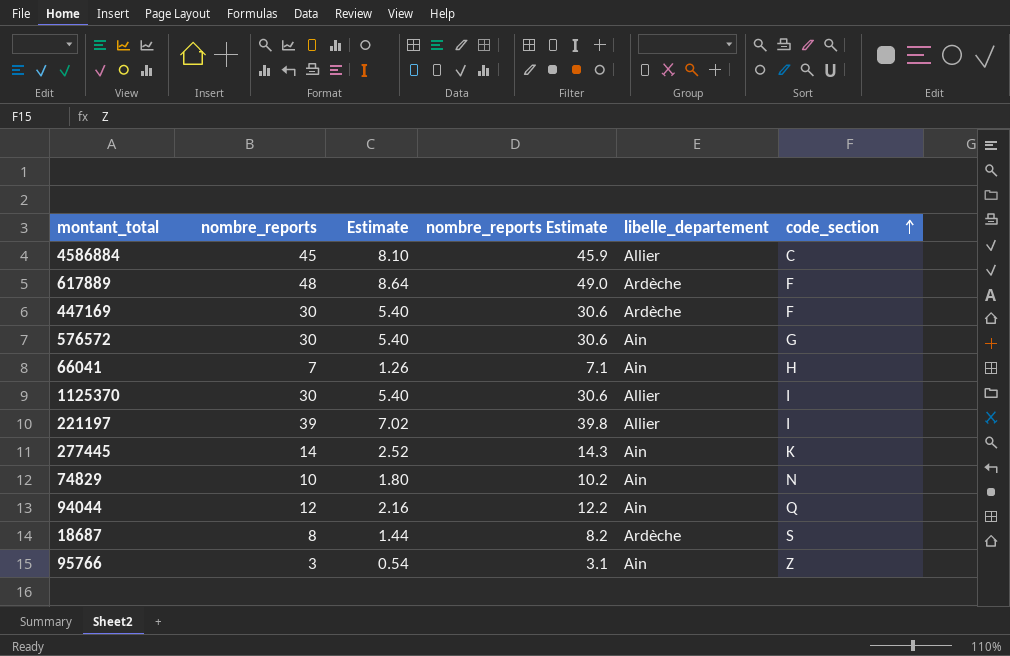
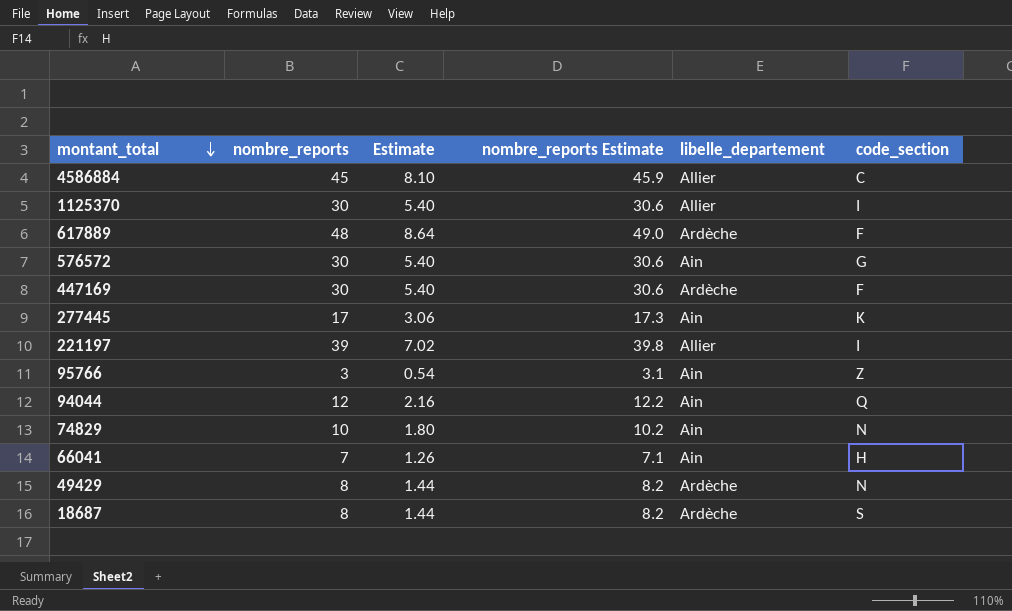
row order: code_section ascending -> montant_total descending
277445 | nombre_reports: 14 -> 17
277445 | Estimate: 2.52 -> 3.06
277445 | nombre_reports Estimate: 14.3 -> 17.3
row 49429: none -> 8 | 1.44 | 8.2 | Ardèche | N

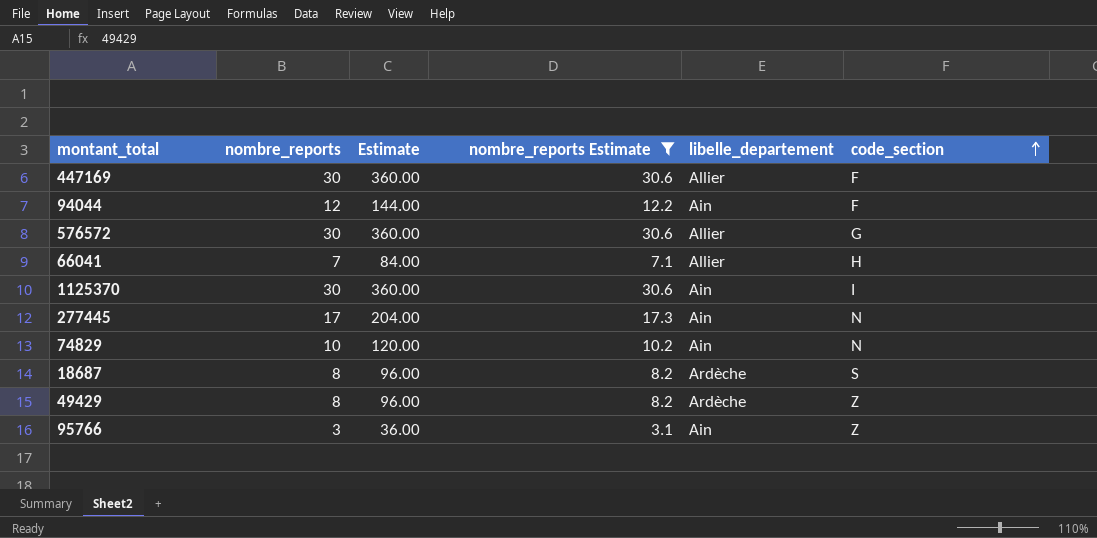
filter: none -> nombre_reports Estimate <= 30.6
row order: montant_total descending -> code_section ascending
column Estimate | formula: [nombre_reports] * 0.18 -> [nombre_reports] * 12
447169 | libelle_departement: Ardèche -> Allier
94044 | code_section: Q -> F
576572 | libelle_departement: Ain -> Allier
66041 | libelle_departement: Ain -> Allier
1125370 | libelle_departement: Allier -> Ain
277445 | code_section: K -> N
49429 | code_section: N -> Z

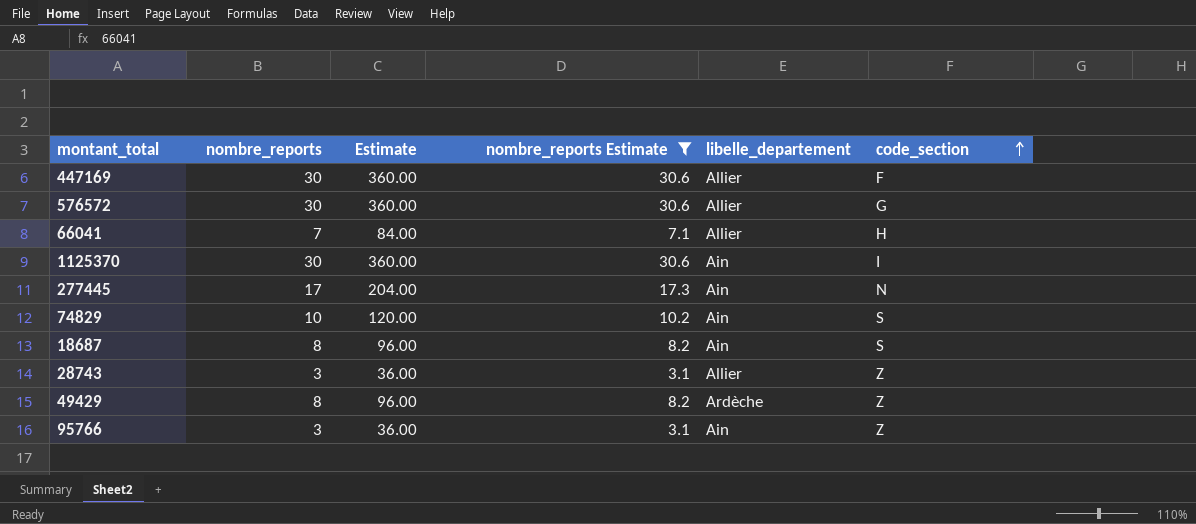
row 94044: 12 | 144.00 | 12.2 | Ain | F -> none
74829 | code_section: N -> S
18687 | libelle_departement: Ardèche -> Ain
row 28743: none -> 3 | 36.00 | 3.1 | Allier | Z

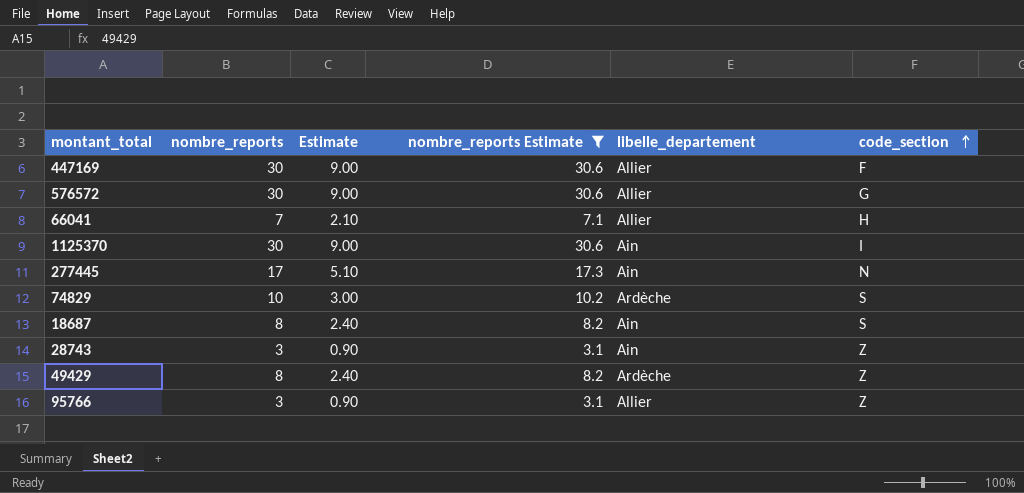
column Estimate | formula: [nombre_reports] * 12 -> [nombre_reports] * 0.3
74829 | libelle_departement: Ain -> Ardèche
28743 | libelle_departement: Allier -> Ain
95766 | libelle_departement: Ain -> Allier

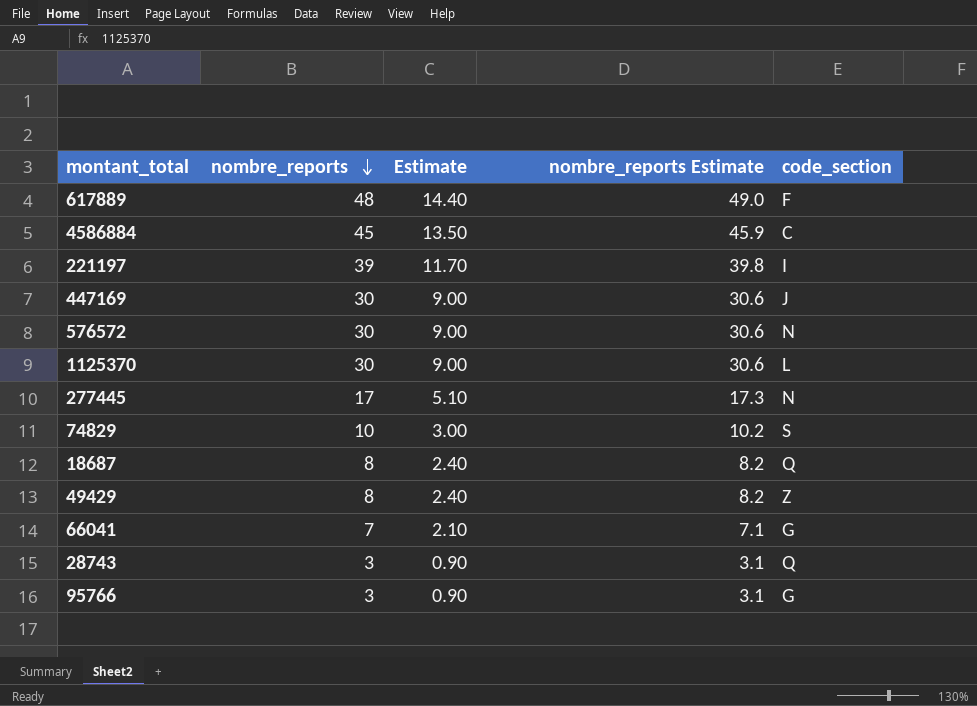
filter: nombre_reports Estimate <= 30.6 -> none
row order: code_section ascending -> nombre_reports descending
column libelle_departement | position: 5 -> none
447169 | code_section: F -> J
576572 | code_section: G -> N
1125370 | code_section: I -> L
18687 | code_section: S -> Q
66041 | code_section: H -> G
28743 | code_section: Z -> Q
95766 | code_section: Z -> G

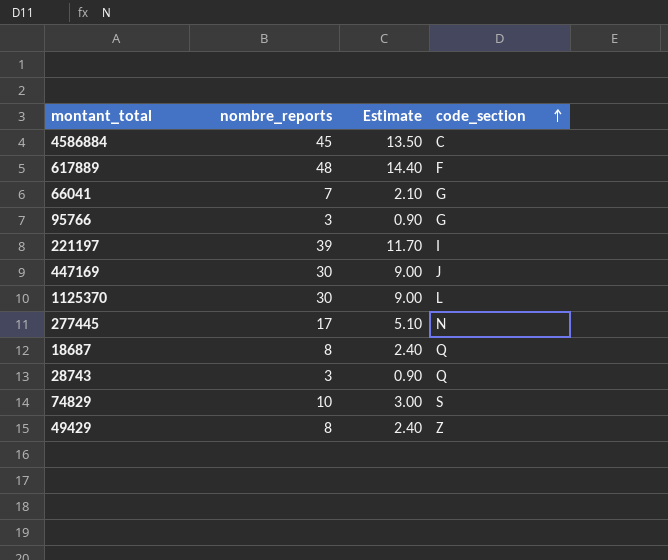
row order: nombre_reports descending -> code_section ascending
column nombre_reports Estimate | formula: [nombre_reports] * 1.02 -> none
row 576572: 30 | 9.00 | 30.6 | N -> none

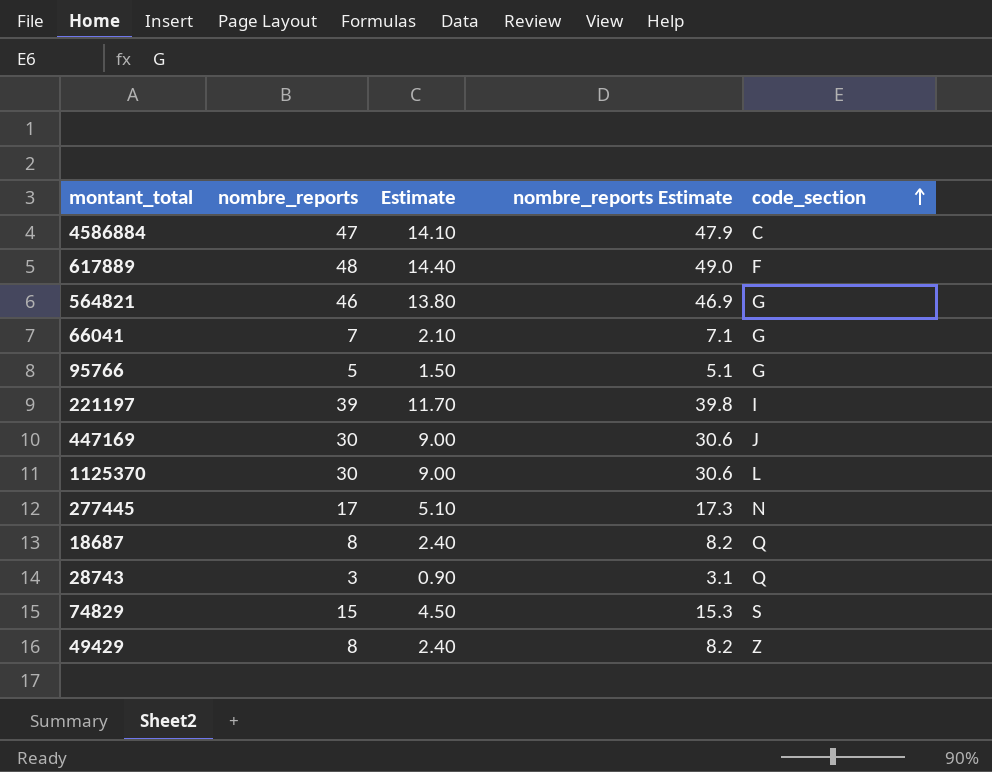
column nombre_reports Estimate | formula: none -> [nombre_reports] * 1.02
4586884 | nombre_reports: 45 -> 47
4586884 | Estimate: 13.50 -> 14.10
row 564821: none -> 46 | 13.80 | 46.9 | G
95766 | nombre_reports: 3 -> 5
95766 | Estimate: 0.90 -> 1.50
74829 | nombre_reports: 10 -> 15
74829 | Estimate: 3.00 -> 4.50

